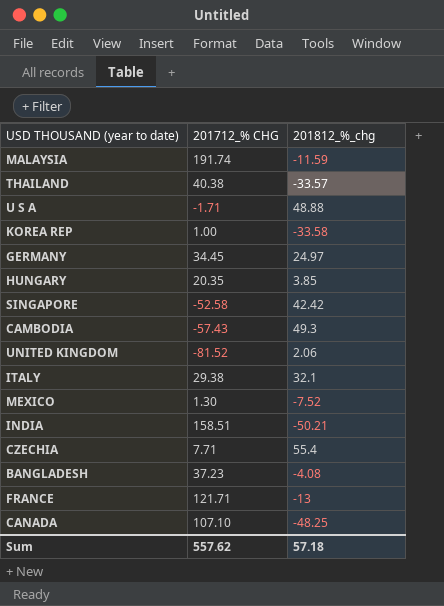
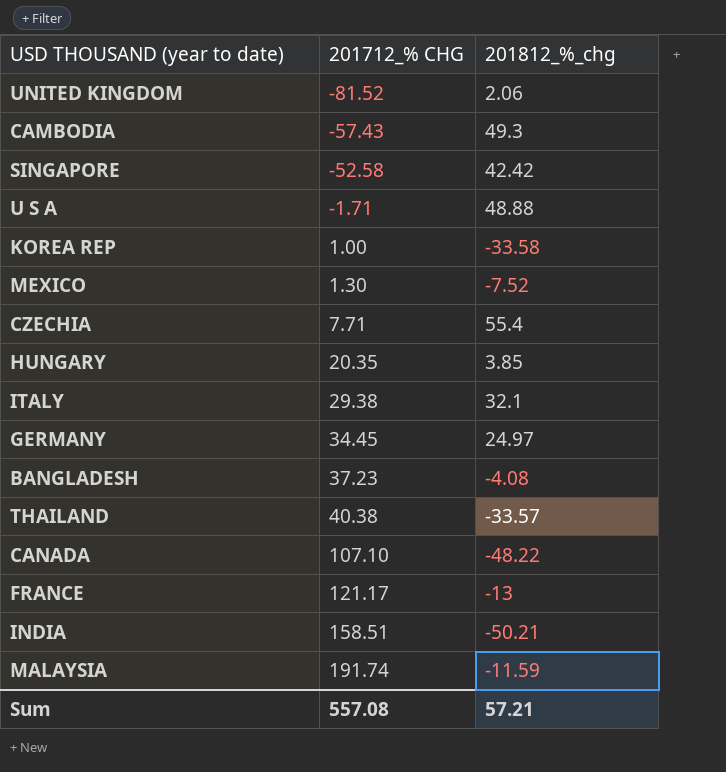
row order: none -> 201712_% CHG ascending
CANADA | 201812_%_chg: -48.25 -> -48.22
FRANCE | 201712_% CHG: 121.71 -> 121.17
Sum | 201712_% CHG: 557.62 -> 557.08
Sum | 201812_%_chg: 57.18 -> 57.21

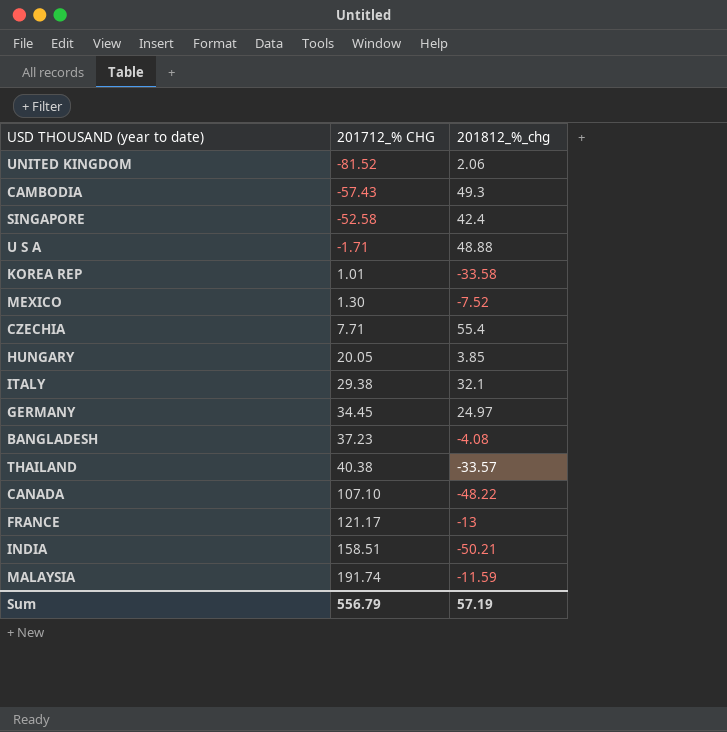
SINGAPORE | 201812_%_chg: 42.42 -> 42.4
KOREA REP | 201712_% CHG: 1.00 -> 1.01
HUNGARY | 201712_% CHG: 20.35 -> 20.05
Sum | 201712_% CHG: 557.08 -> 556.79
Sum | 201812_%_chg: 57.21 -> 57.19

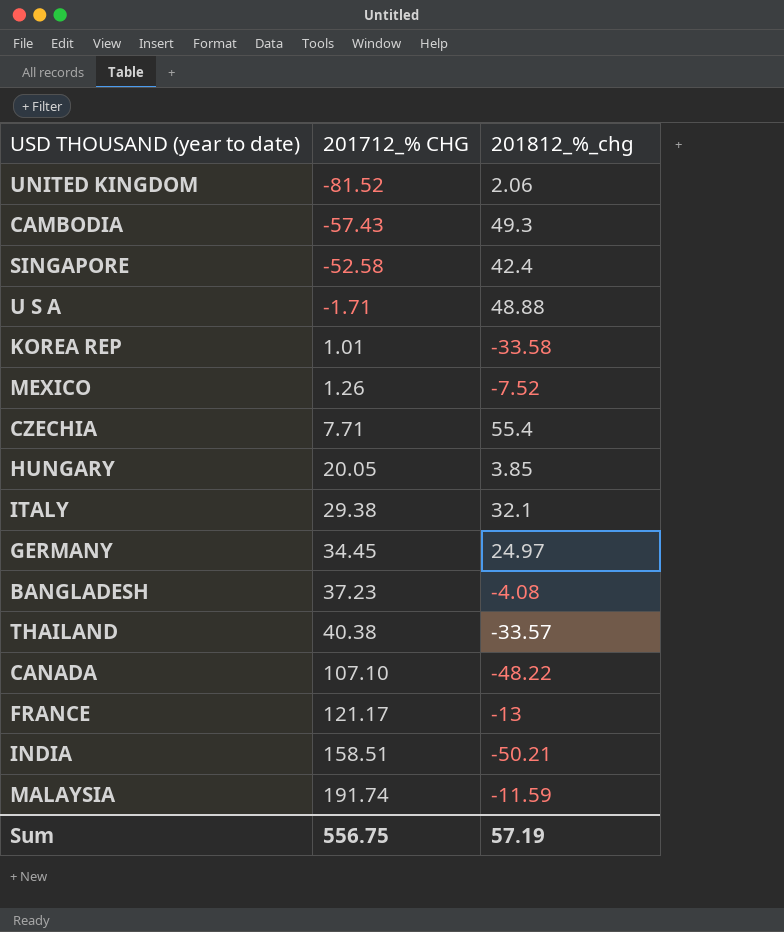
MEXICO | 201712_% CHG: 1.30 -> 1.26
Sum | 201712_% CHG: 556.79 -> 556.75

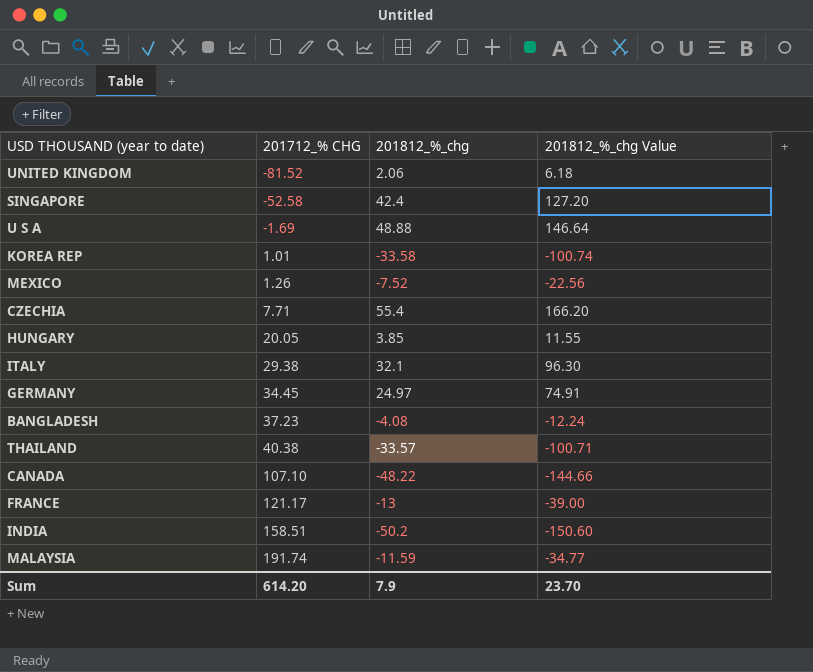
column 201812_%_chg Value | formula: none -> [201812_%_chg] * 3
row CAMBODIA: -57.43 | 49.3 -> none
U S A | 201712_% CHG: -1.71 -> -1.69
INDIA | 201812_%_chg: -50.21 -> -50.2
Sum | 201712_% CHG: 556.75 -> 614.20
Sum | 201812_%_chg: 57.19 -> 7.9

